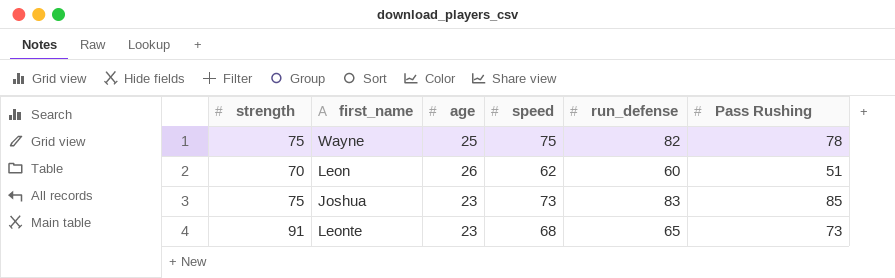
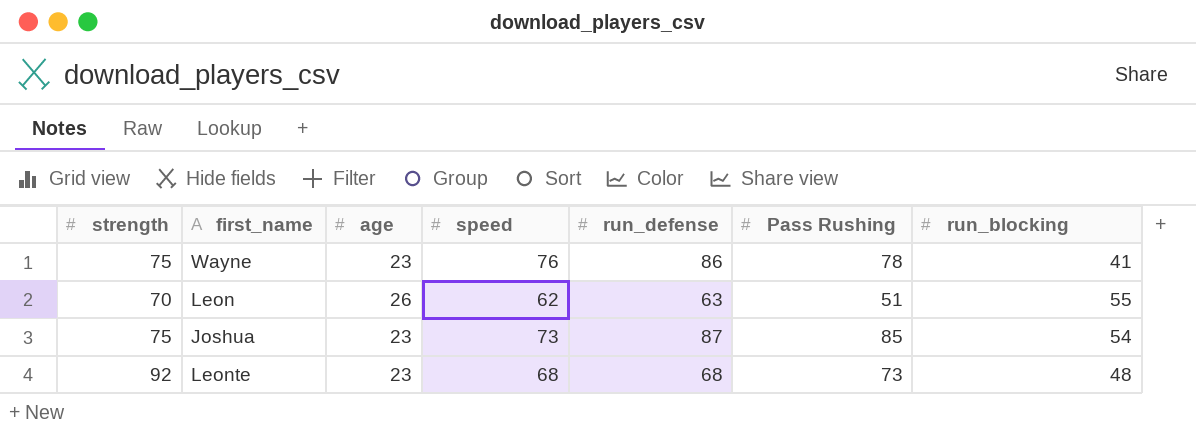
column run_blocking | position: none -> 7
Wayne | age: 25 -> 23
Wayne | speed: 75 -> 76
Wayne | run_defense: 82 -> 86
Leon | run_defense: 60 -> 63
Joshua | run_defense: 83 -> 87
Leonte | strength: 91 -> 92
Leonte | run_defense: 65 -> 68

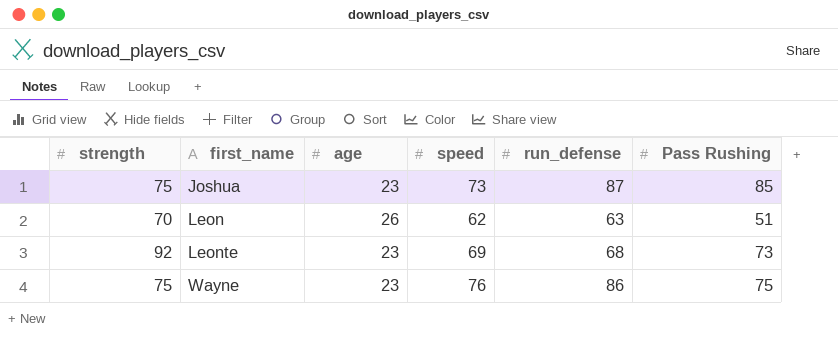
row order: none -> first_name ascending
column run_blocking | position: 7 -> none
Leonte | speed: 68 -> 69
Wayne | Pass Rushing: 78 -> 75

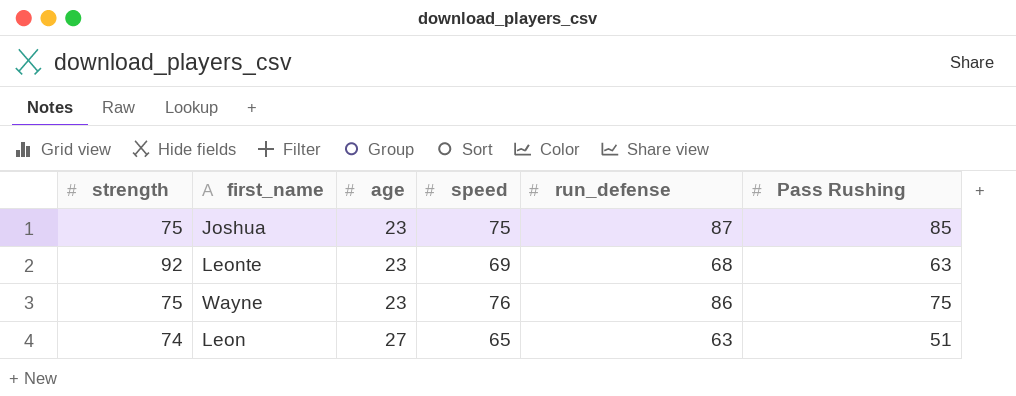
row order: first_name ascending -> age ascending
Joshua | speed: 73 -> 75
Leonte | Pass Rushing: 73 -> 63
Leon | strength: 70 -> 74
Leon | age: 26 -> 27
Leon | speed: 62 -> 65

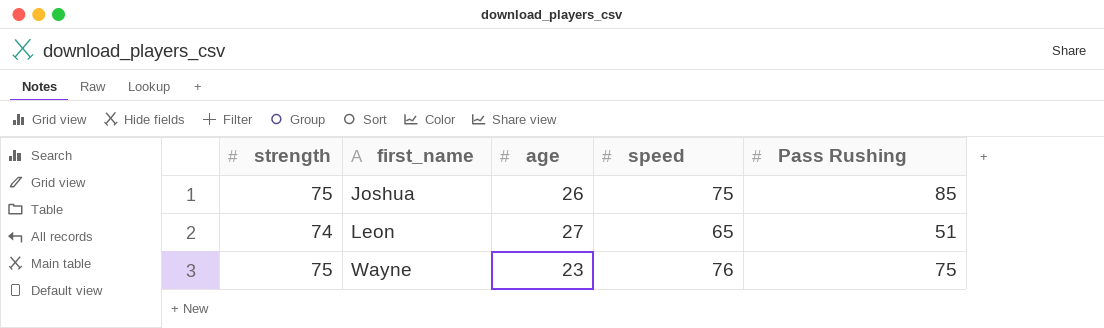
row order: age ascending -> first_name ascending
column run_defense | position: 5 -> none
row Leonte: 92 | 23 | 69 | 68 | 63 -> none
Joshua | age: 23 -> 26

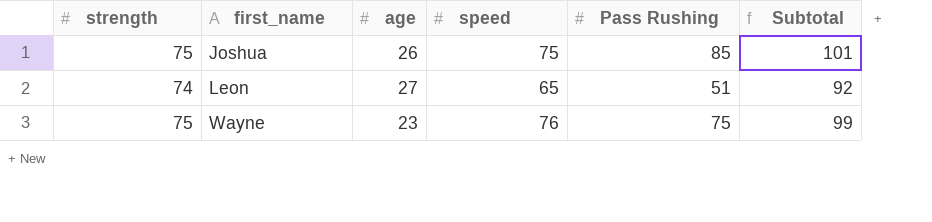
column Subtotal | formula: none -> [age] + [speed]

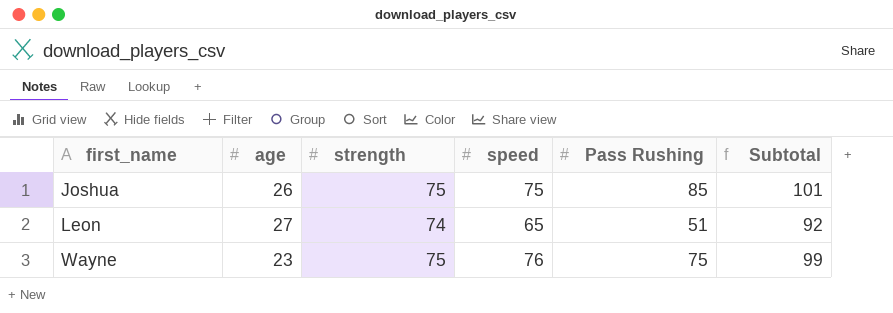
column strength | position: 1 -> 3

